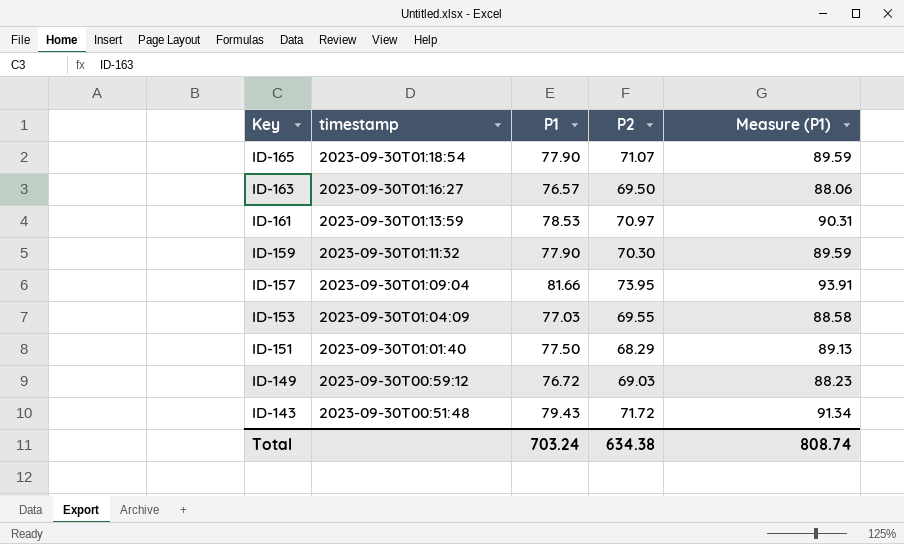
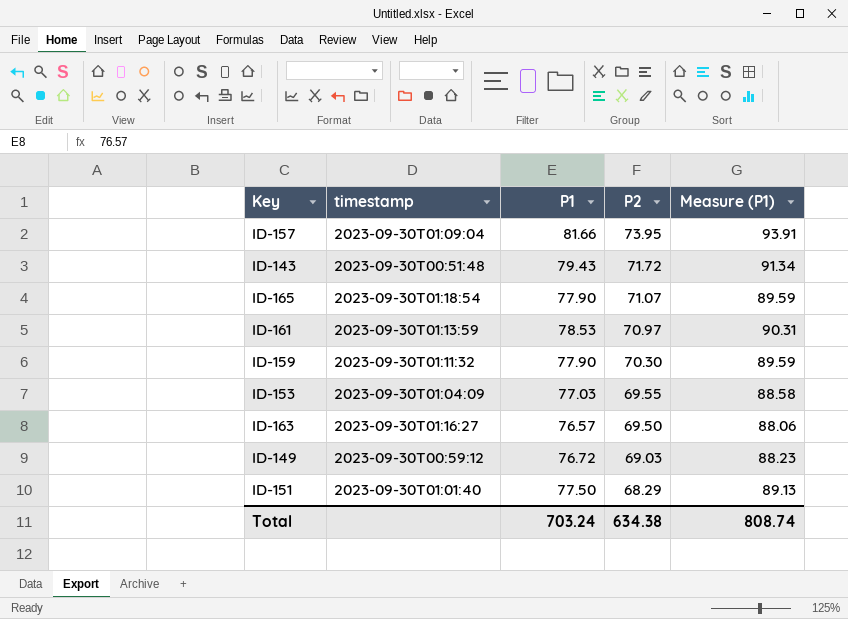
row order: Key descending -> P2 descending

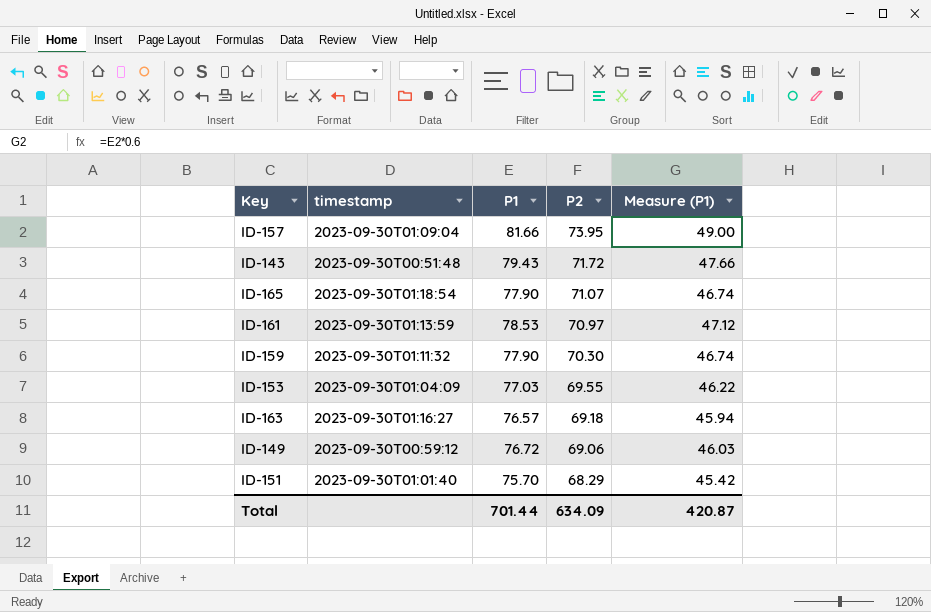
column Measure (P1) | formula: [P1] * 1.15 -> [P1] * 0.6
ID-163 | P2: 69.50 -> 69.18
ID-149 | P2: 69.03 -> 69.06
ID-151 | P1: 77.50 -> 75.70
Total | P1: 703.24 -> 701.44
Total | P2: 634.38 -> 634.09
Total | Measure (P1): 808.74 -> 420.87

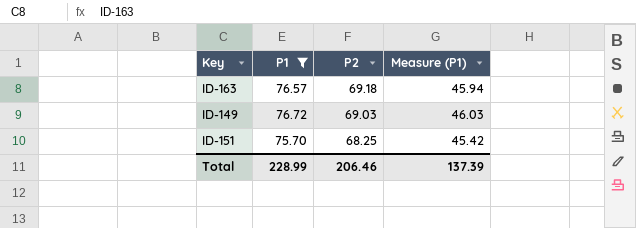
filter: none -> P1 <= 76.72
column timestamp | position: 2 -> none
ID-149 | P2: 69.06 -> 69.03
ID-151 | P2: 68.29 -> 68.25
Total | P1: 701.44 -> 228.99
Total | P2: 634.09 -> 206.46
Total | Measure (P1): 420.87 -> 137.39

